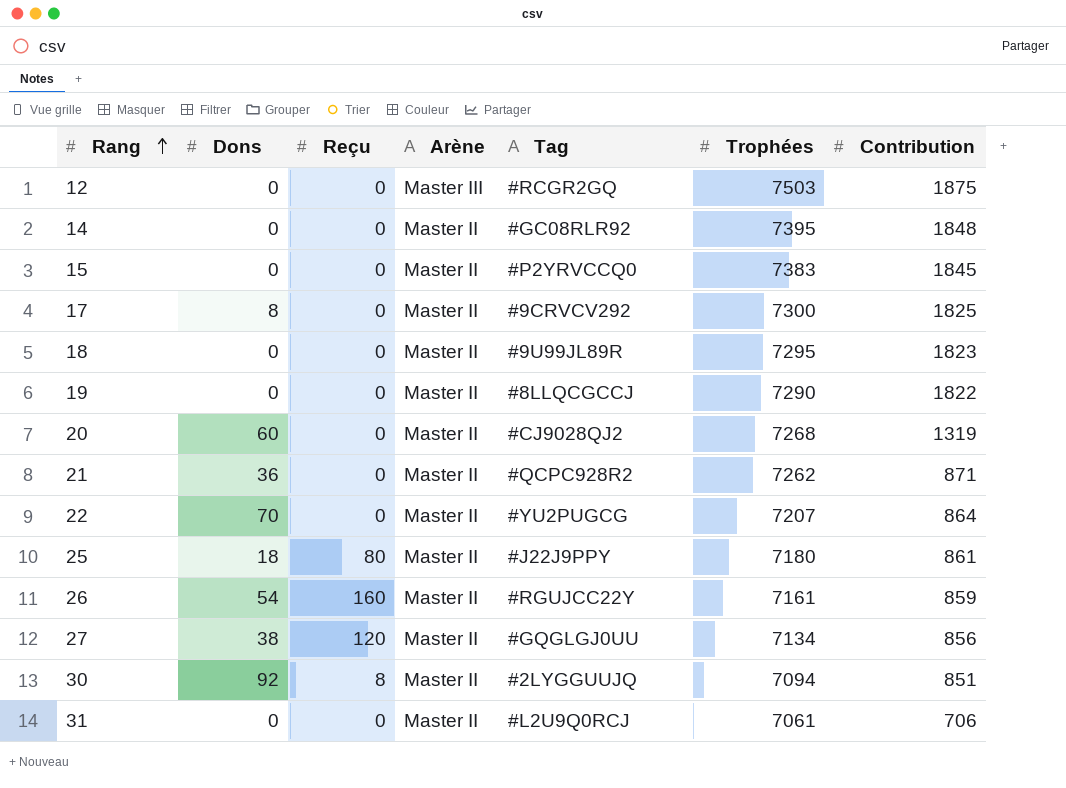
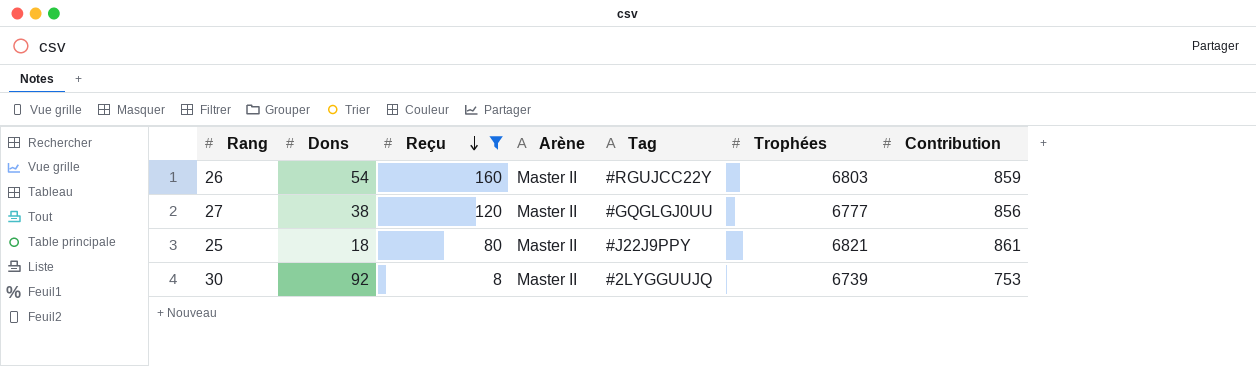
filter: none -> Reçu != 0
row order: Rang ascending -> Reçu descending
26 | Trophées: 7161 -> 6803
27 | Trophées: 7134 -> 6777
25 | Trophées: 7180 -> 6821
30 | Trophées: 7094 -> 6739
30 | Contribution: 851 -> 753

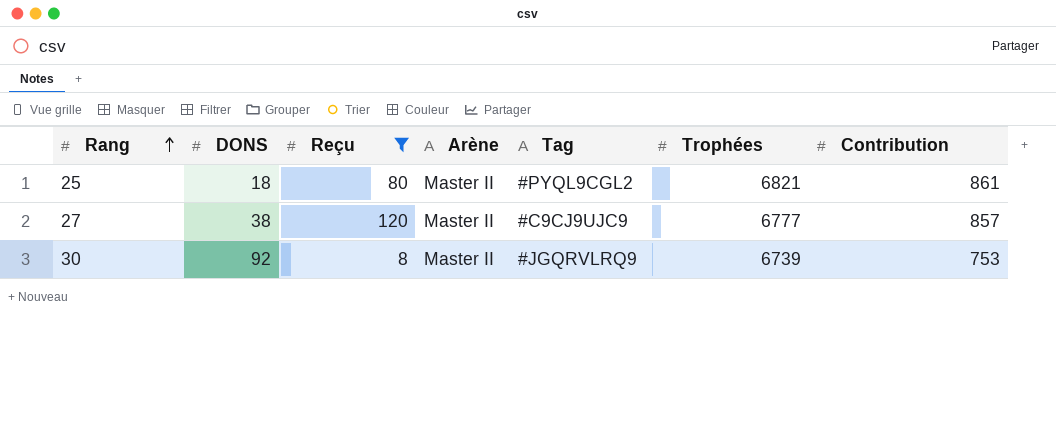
row order: Reçu descending -> Rang ascending
column name: Dons -> DONS
row 26: 54 | 160 | Master II | #RGUJCC22Y | 6803 | 859 -> none
25 | Tag: #J22J9PPY -> #PYQL9CGL2
27 | Tag: #GQGLGJ0UU -> #C9CJ9UJC9
27 | Contribution: 856 -> 857
30 | Tag: #2LYGGUUJQ -> #JGQRVLRQ9

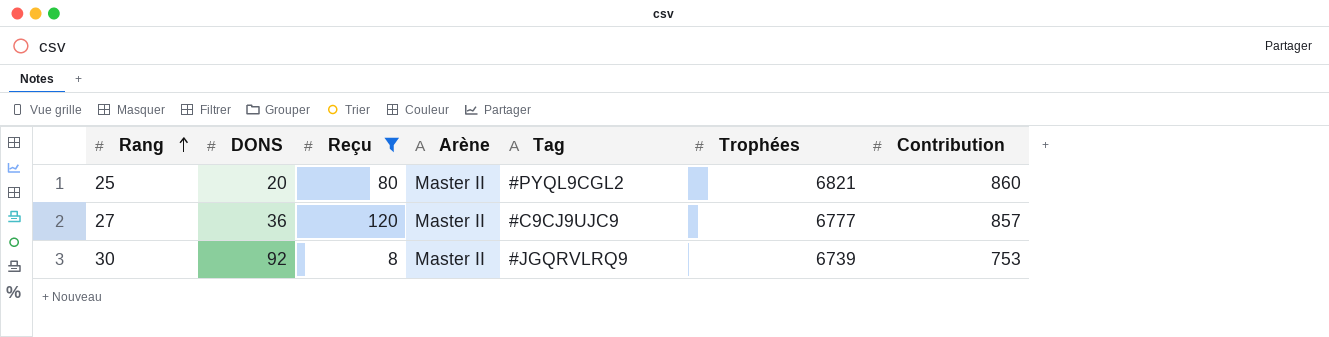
25 | DONS: 18 -> 20
25 | Contribution: 861 -> 860
27 | DONS: 38 -> 36

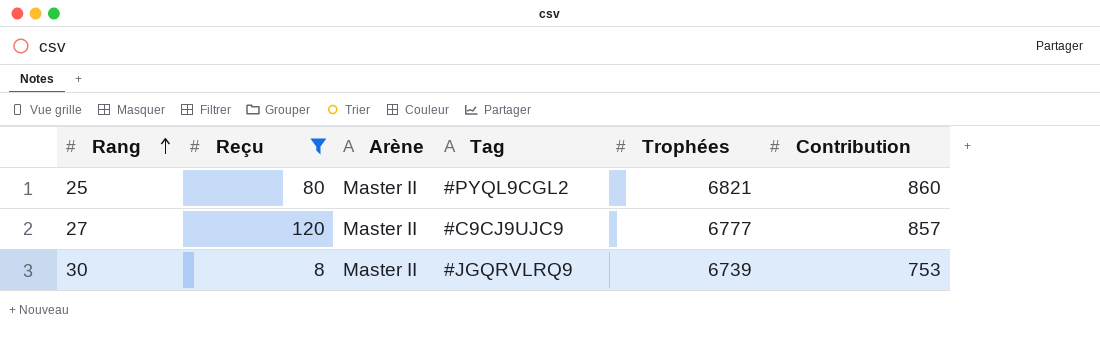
column DONS | position: 2 -> none

